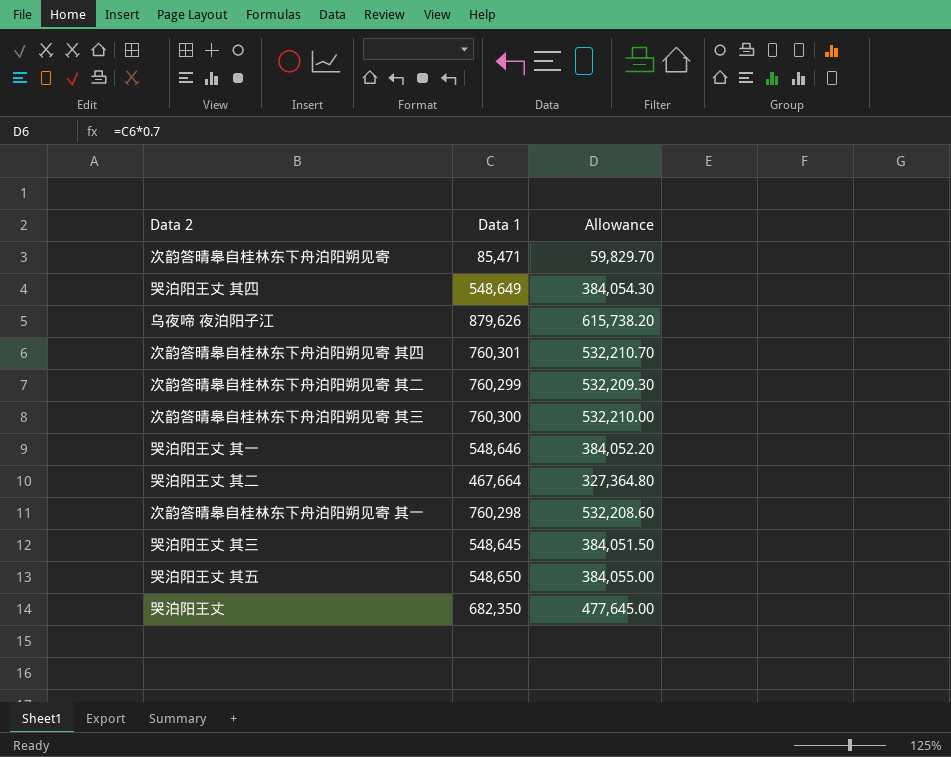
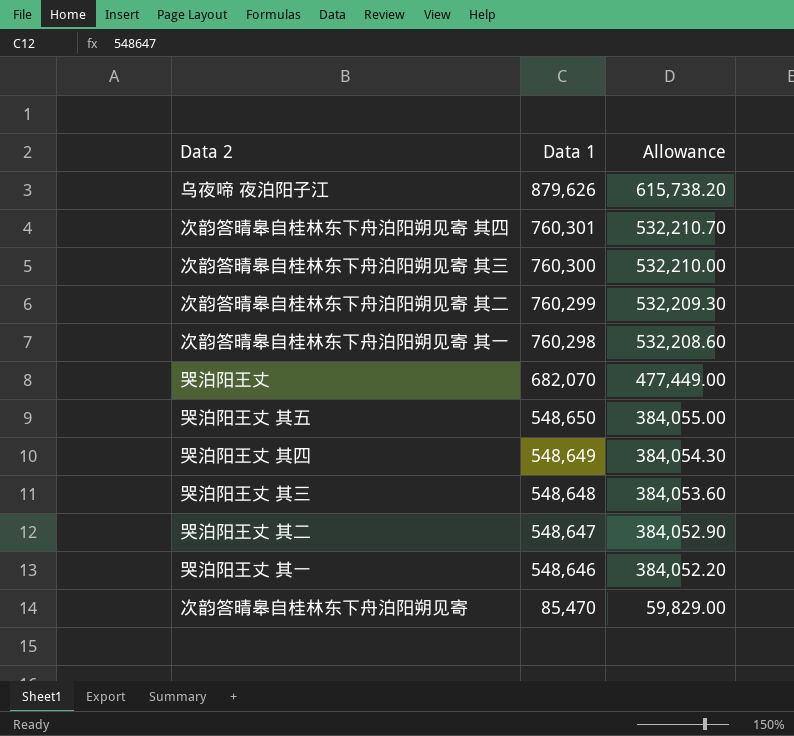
row order: none -> Data 1 descending
哭泊阳王丈 | Data 1: 682,350 -> 682,070
哭泊阳王丈 | Allowance: 477,645.00 -> 477,449.00
哭泊阳王丈 其三 | Data 1: 548,645 -> 548,648
哭泊阳王丈 其三 | Allowance: 384,051.50 -> 384,053.60
哭泊阳王丈 其二 | Data 1: 467,664 -> 548,647
哭泊阳王丈 其二 | Allowance: 327,364.80 -> 384,052.90
次韵答晴皋自桂林东下舟泊阳朔见寄 | Data 1: 85,471 -> 85,470
次韵答晴皋自桂林东下舟泊阳朔见寄 | Allowance: 59,829.70 -> 59,829.00

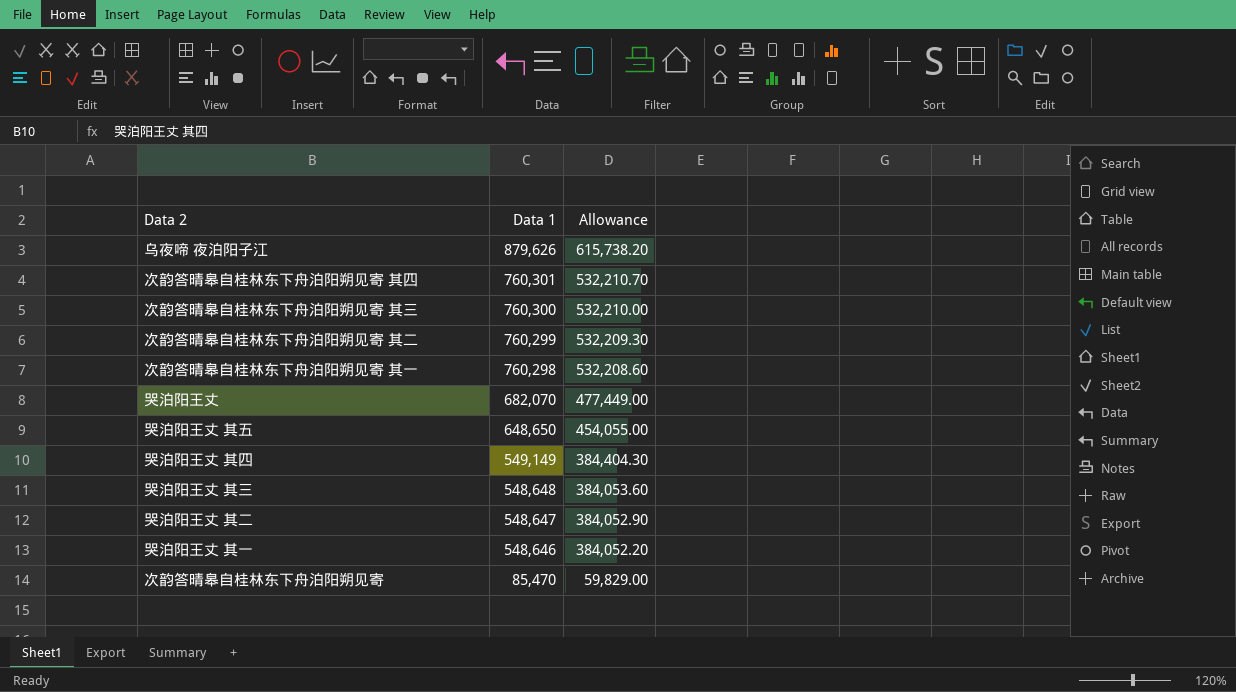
哭泊阳王丈 其五 | Data 1: 548,650 -> 648,650
哭泊阳王丈 其五 | Allowance: 384,055.00 -> 454,055.00
哭泊阳王丈 其四 | Data 1: 548,649 -> 549,149
哭泊阳王丈 其四 | Allowance: 384,054.30 -> 384,404.30

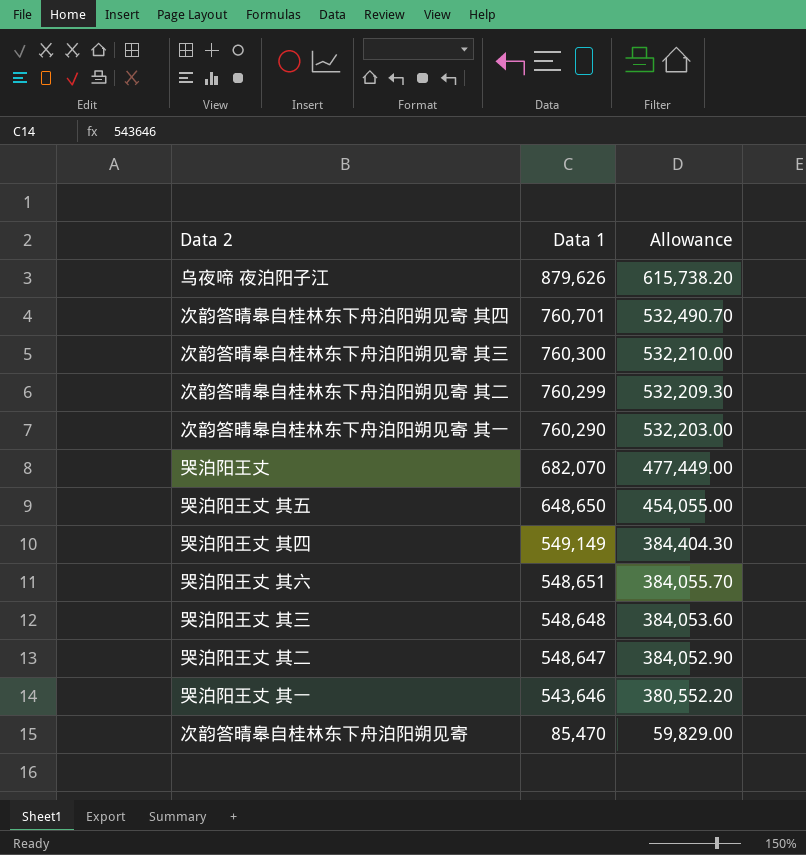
次韵答晴皋自桂林东下舟泊阳朔见寄 其四 | Data 1: 760,301 -> 760,701
次韵答晴皋自桂林东下舟泊阳朔见寄 其四 | Allowance: 532,210.70 -> 532,490.70
次韵答晴皋自桂林东下舟泊阳朔见寄 其一 | Data 1: 760,298 -> 760,290
次韵答晴皋自桂林东下舟泊阳朔见寄 其一 | Allowance: 532,208.60 -> 532,203.00
row 哭泊阳王丈 其六: none -> 548,651 | 384,055.70
哭泊阳王丈 其一 | Data 1: 548,646 -> 543,646
哭泊阳王丈 其一 | Allowance: 384,052.20 -> 380,552.20

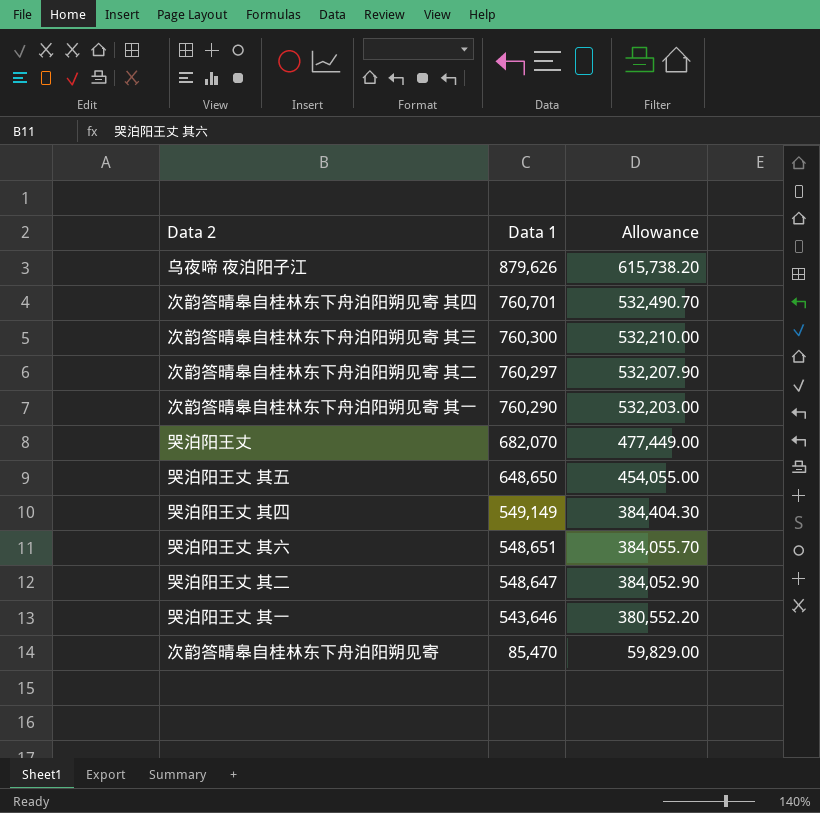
row 哭泊阳王丈 其三: 548,648 | 384,053.60 -> none
次韵答晴皋自桂林东下舟泊阳朔见寄 其二 | Data 1: 760,299 -> 760,297
次韵答晴皋自桂林东下舟泊阳朔见寄 其二 | Allowance: 532,209.30 -> 532,207.90

